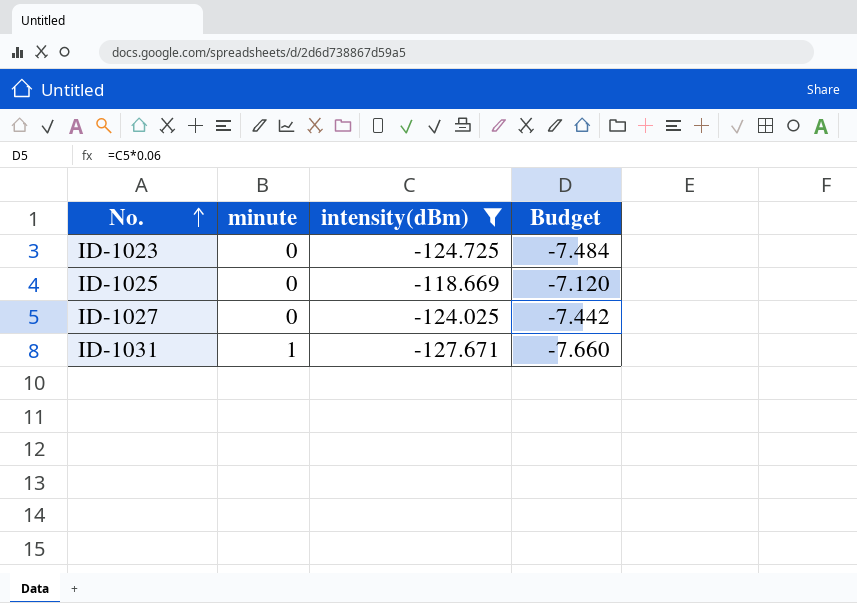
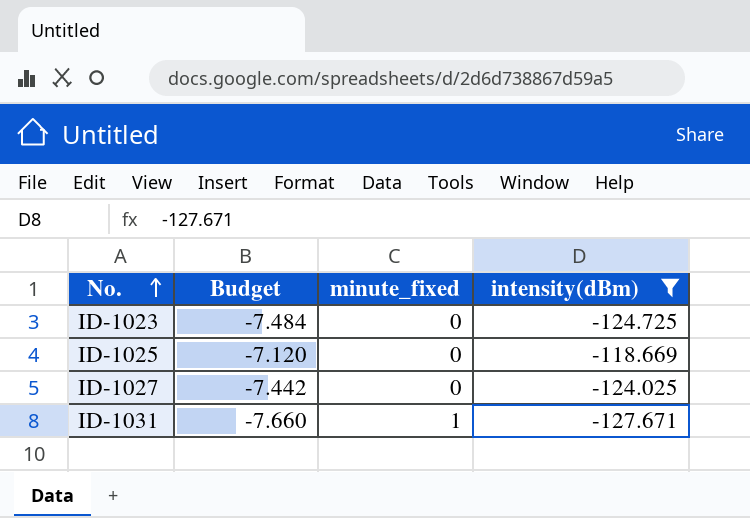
column Budget | position: 4 -> 2
column name: minute -> minute_fixed

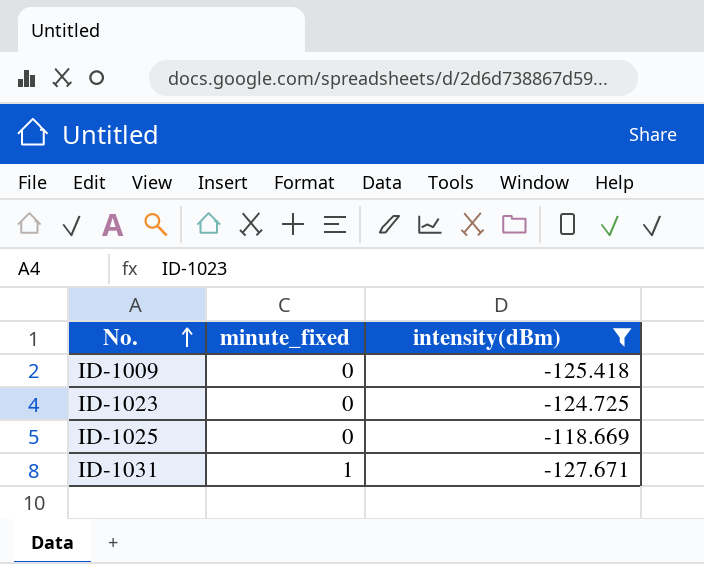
column Budget | formula: [intensity(dBm)] * 0.06 -> none
row ID-1027: -7.442 | 0 | -124.025 -> none
row ID-1009: none -> 0 | -125.418

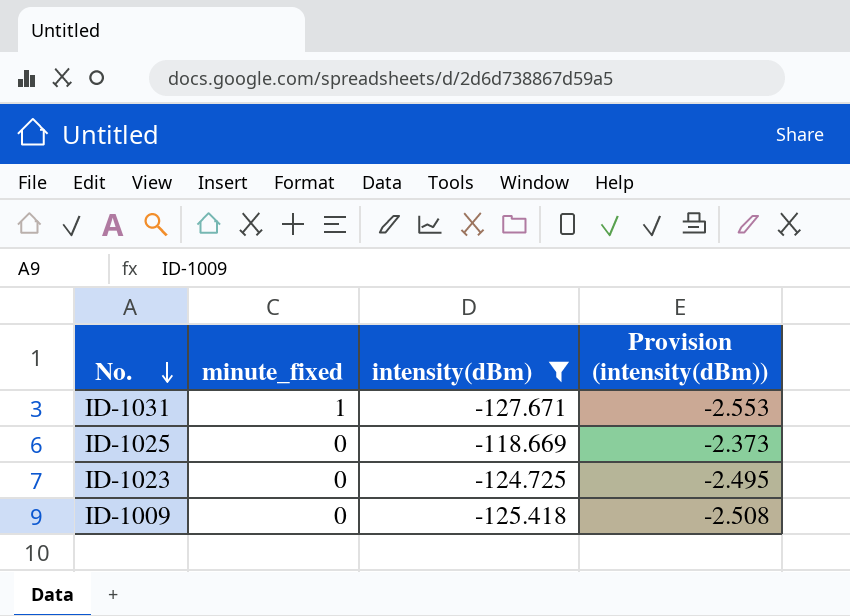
row order: No. ascending -> No. descending
column Provision (intensity(dBm)) | formula: none -> [intensity(dBm)] * 0.02

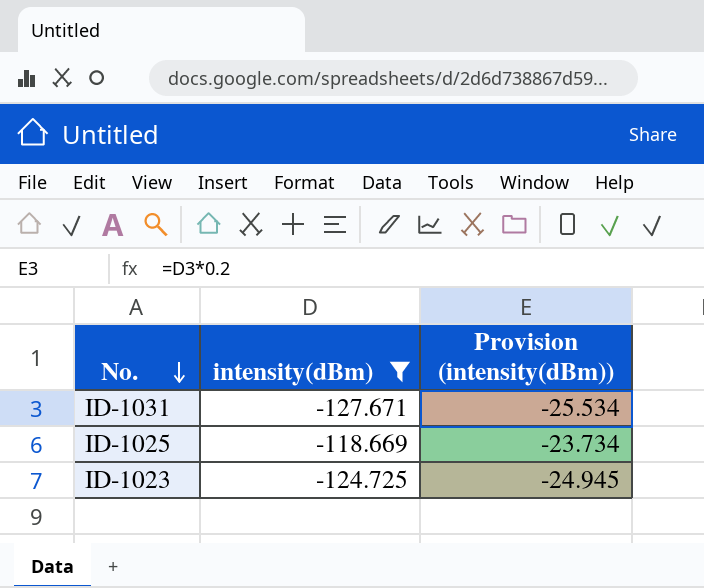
column minute_fixed | position: 2 -> none
column Provision (intensity(dBm)) | formula: [intensity(dBm)] * 0.02 -> [intensity(dBm)] * 0.2
row ID-1009: 0 | -125.418 | -2.508 -> none

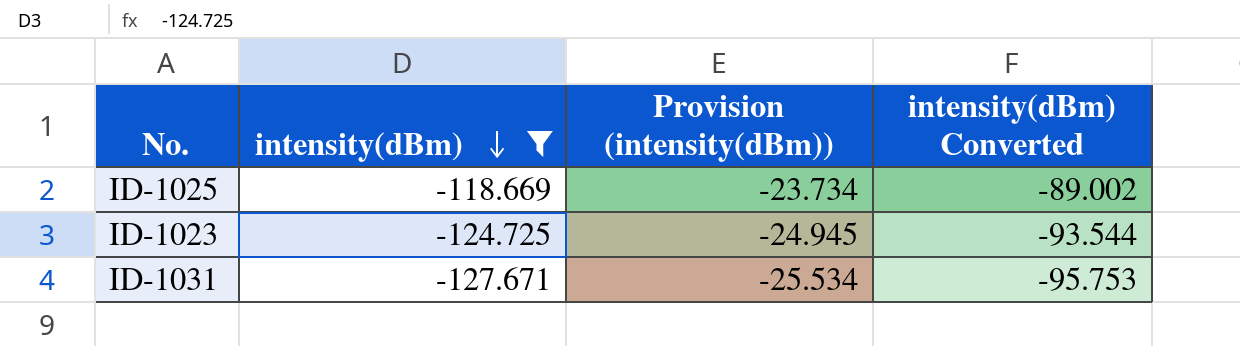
row order: No. descending -> intensity(dBm) descending
column intensity(dBm) Converted | formula: none -> [intensity(dBm)] * 0.75

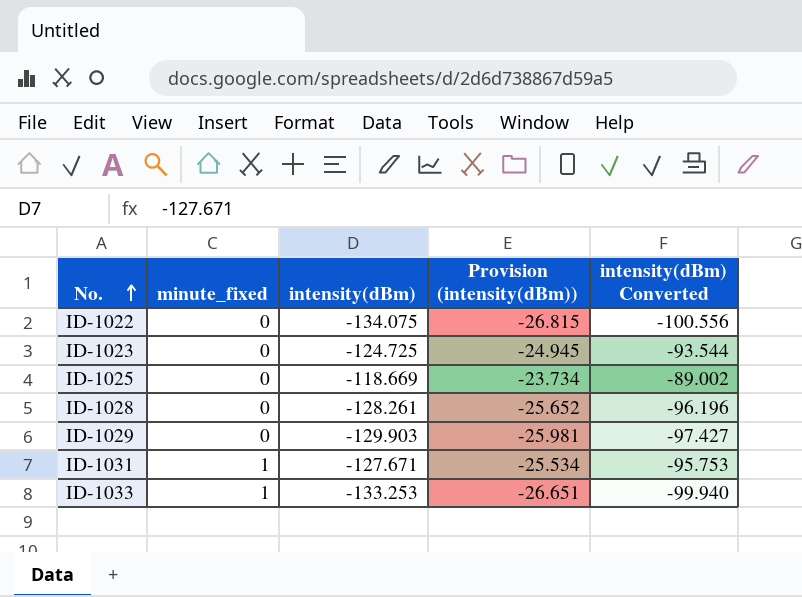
filter: intensity(dBm) >= -127.671 -> none
row order: intensity(dBm) descending -> No. ascending
column minute_fixed | position: none -> 2

